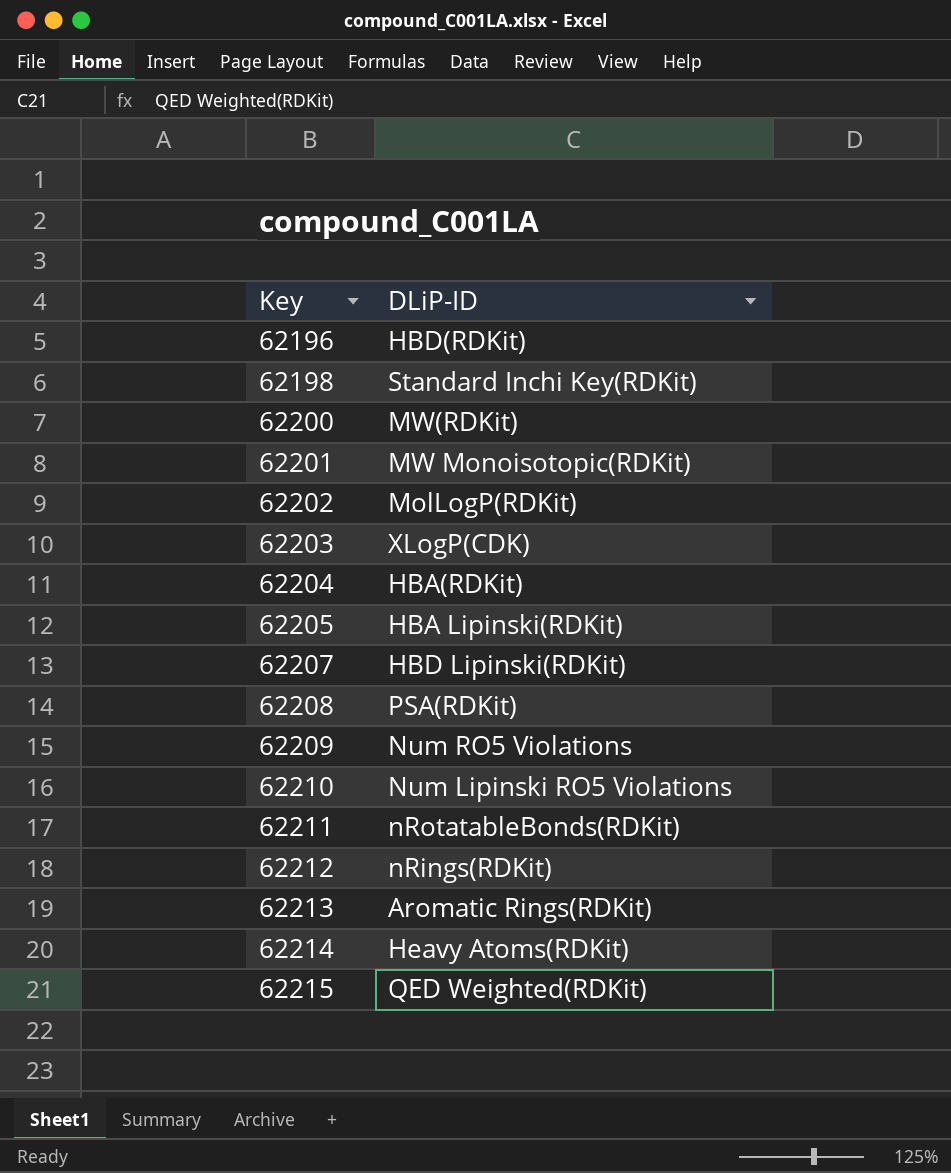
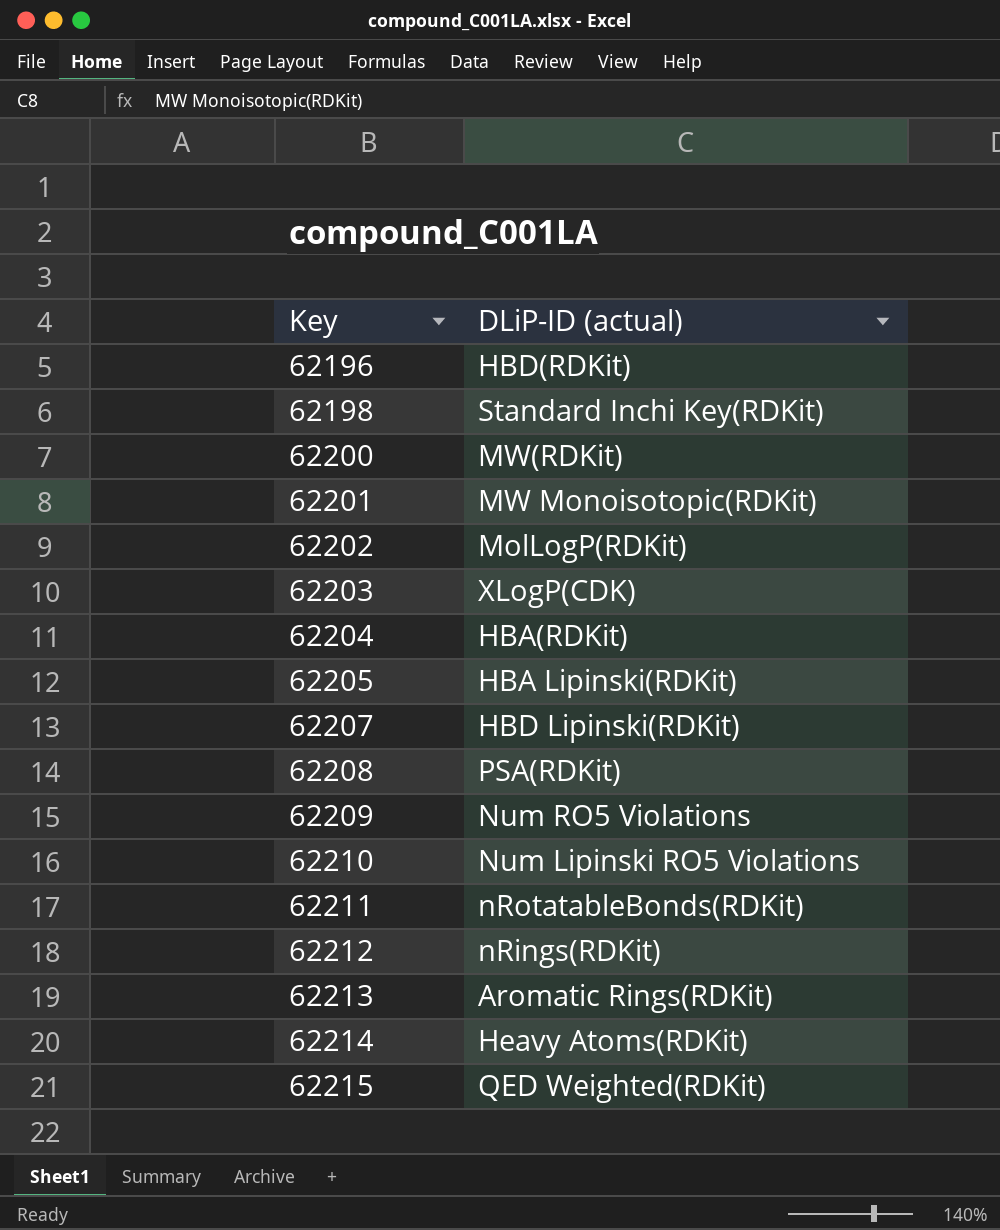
column name: DLiP-ID -> DLiP-ID (actual)

